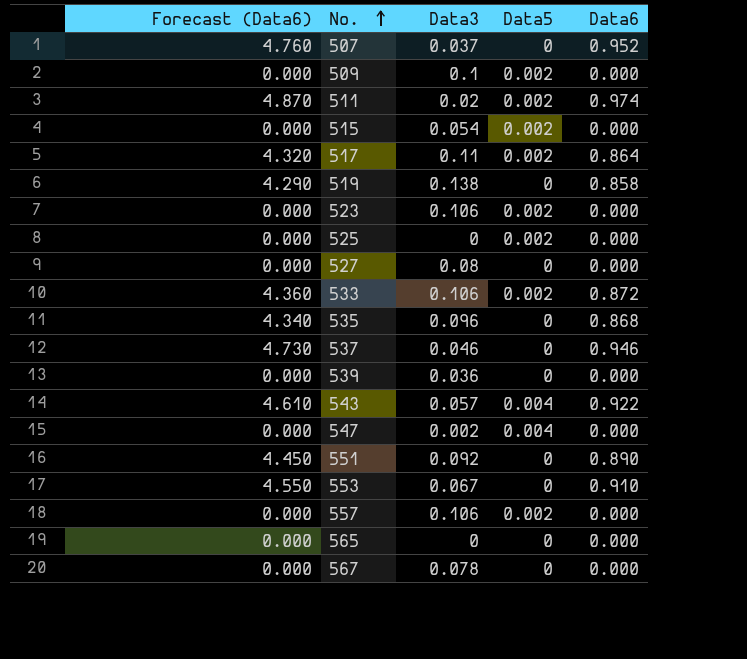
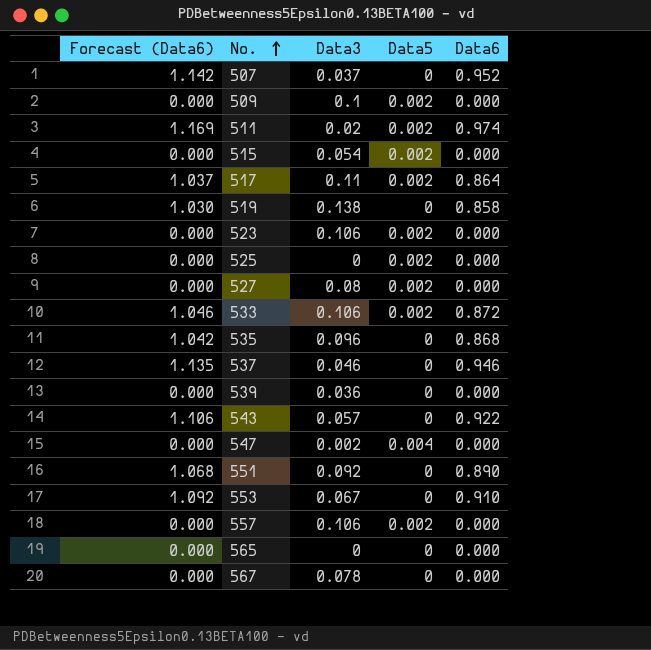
column Forecast (Data6) | formula: [Data6] * 5 -> [Data6] * 1.2
527 | Data5: 0 -> 0.002
543 | Data5: 0.004 -> 0

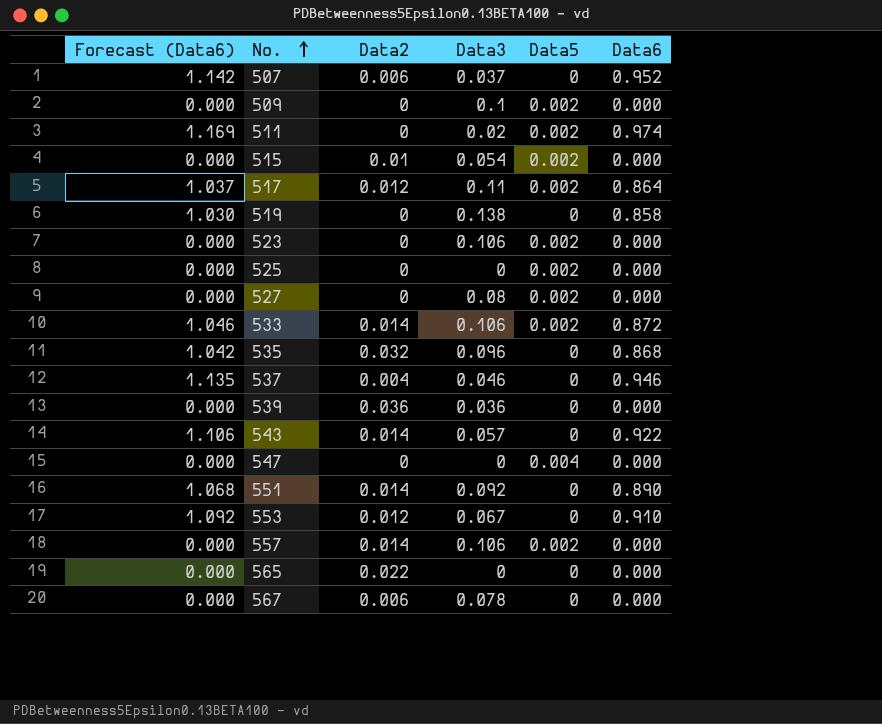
column Data2 | position: none -> 3
547 | Data3: 0.002 -> 0

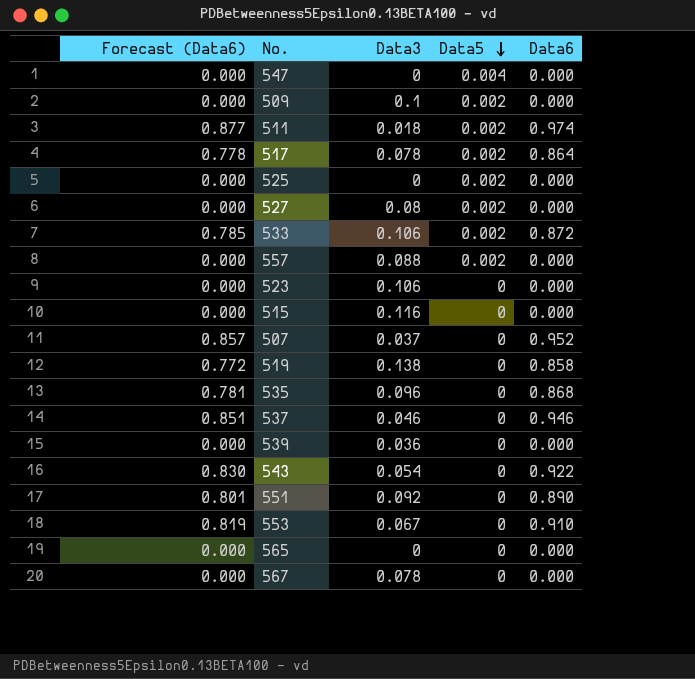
row order: No. ascending -> Data5 descending
column Data2 | position: 3 -> none
column Forecast (Data6) | formula: [Data6] * 1.2 -> [Data6] * 0.9
511 | Data3: 0.02 -> 0.018
517 | Data3: 0.11 -> 0.078
557 | Data3: 0.106 -> 0.088
523 | Data5: 0.002 -> 0
515 | Data3: 0.054 -> 0.116
515 | Data5: 0.002 -> 0
543 | Data3: 0.057 -> 0.054

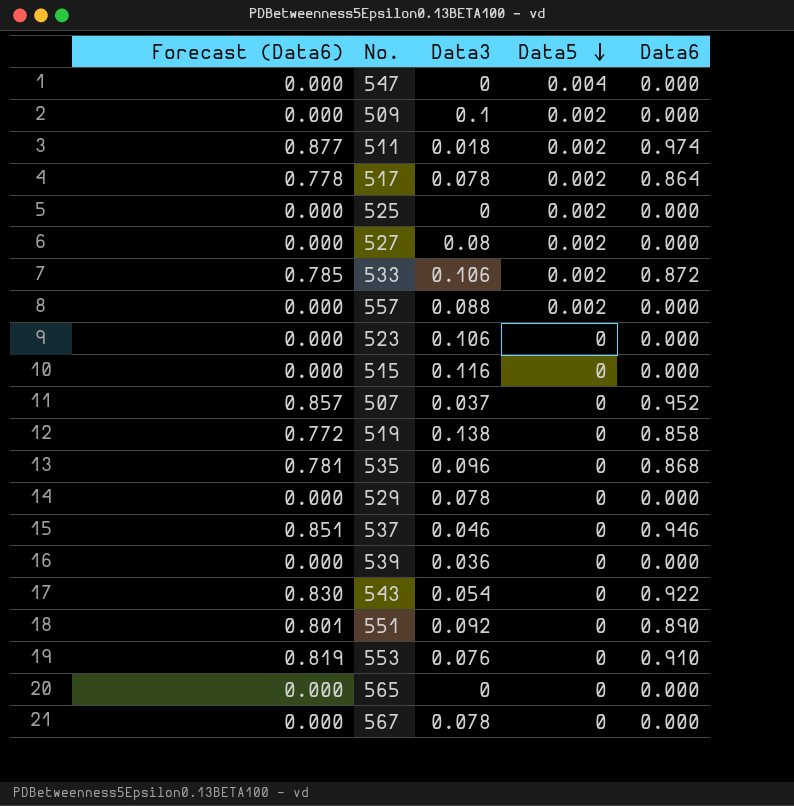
row 529: none -> 0.000 | 0.078 | 0 | 0.000
553 | Data3: 0.067 -> 0.076

